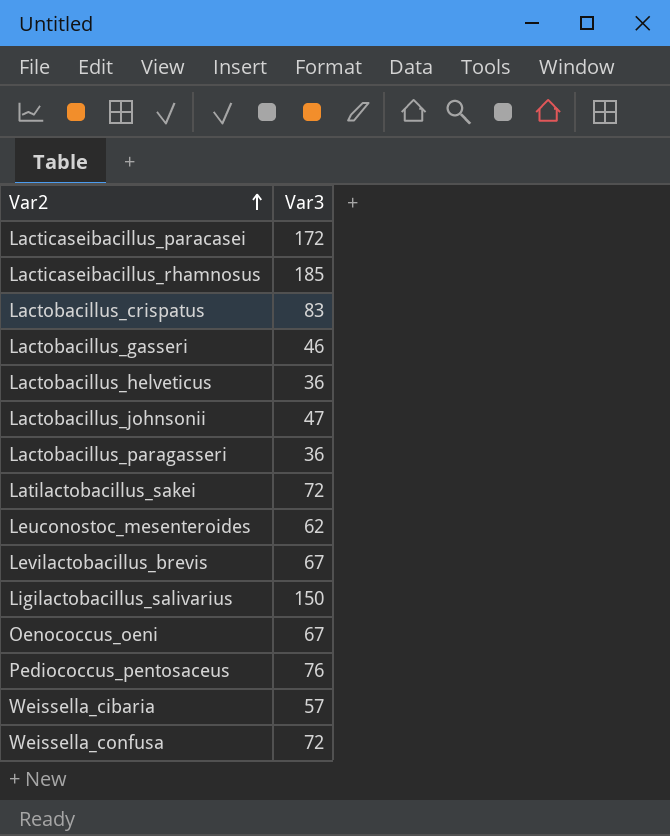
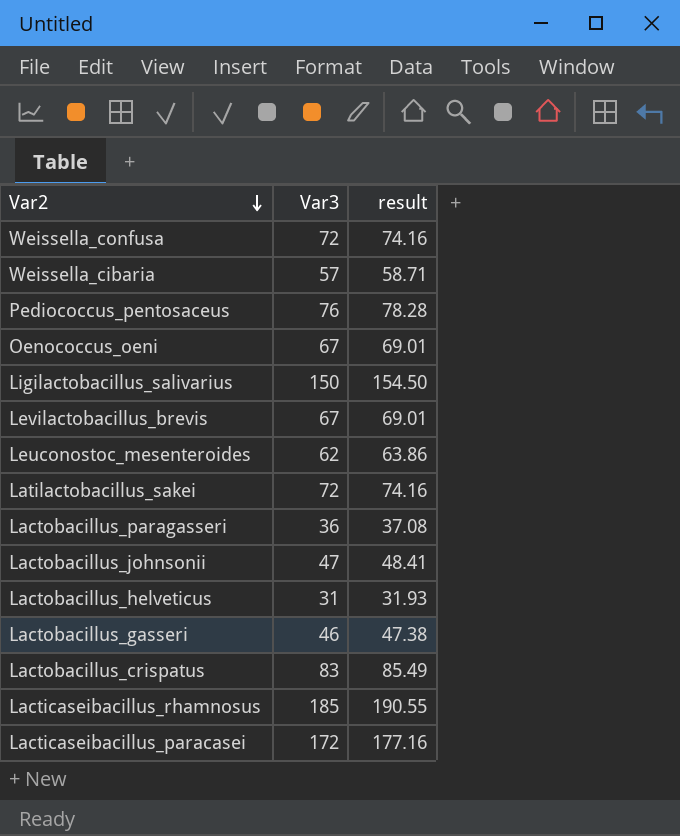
row order: Var2 ascending -> Var2 descending
column result | formula: none -> [Var3] * 1.03
Lactobacillus_helveticus | Var3: 36 -> 31

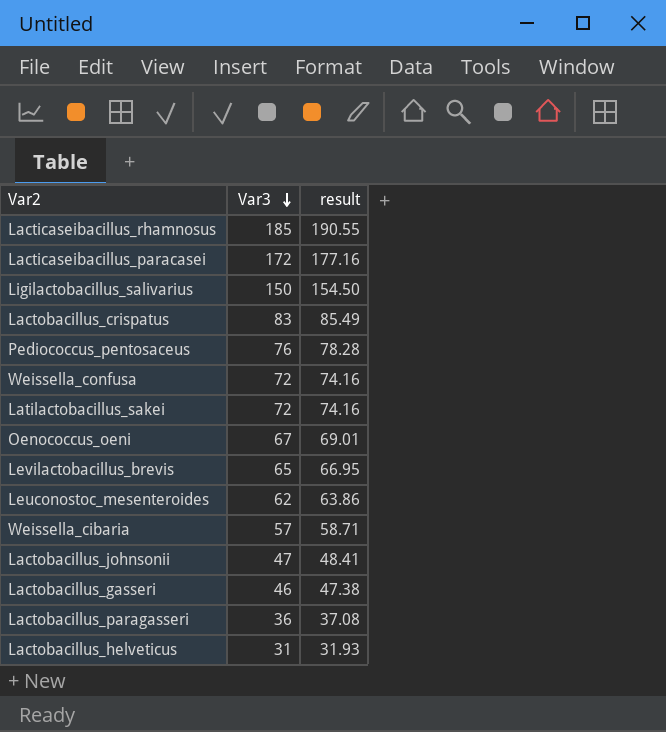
row order: Var2 descending -> Var3 descending
Levilactobacillus_brevis | Var3: 67 -> 65
Levilactobacillus_brevis | result: 69.01 -> 66.95

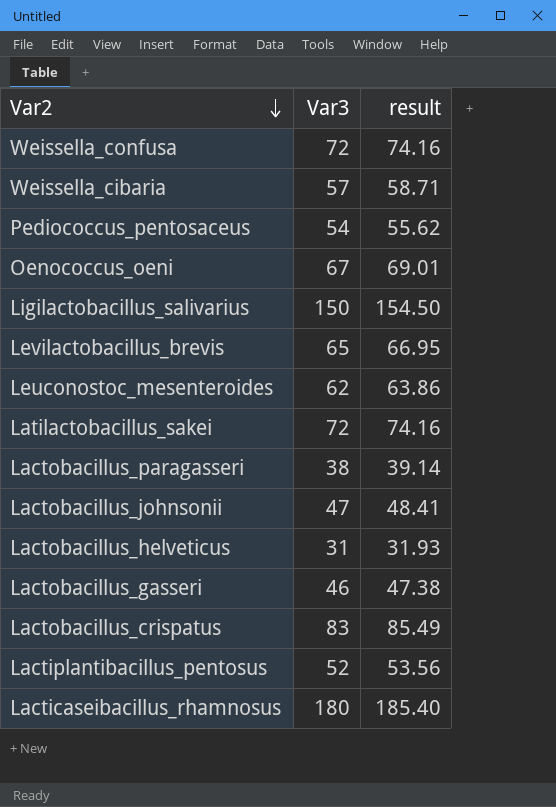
row order: Var3 descending -> Var2 descending
row Lacticaseibacillus_paracasei: 172 | 177.16 -> none
Pediococcus_pentosaceus | Var3: 76 -> 54
Pediococcus_pentosaceus | result: 78.28 -> 55.62
Lactobacillus_paragasseri | Var3: 36 -> 38
Lactobacillus_paragasseri | result: 37.08 -> 39.14
row Lactiplantibacillus_pentosus: none -> 52 | 53.56
Lacticaseibacillus_rhamnosus | Var3: 185 -> 180
Lacticaseibacillus_rhamnosus | result: 190.55 -> 185.40

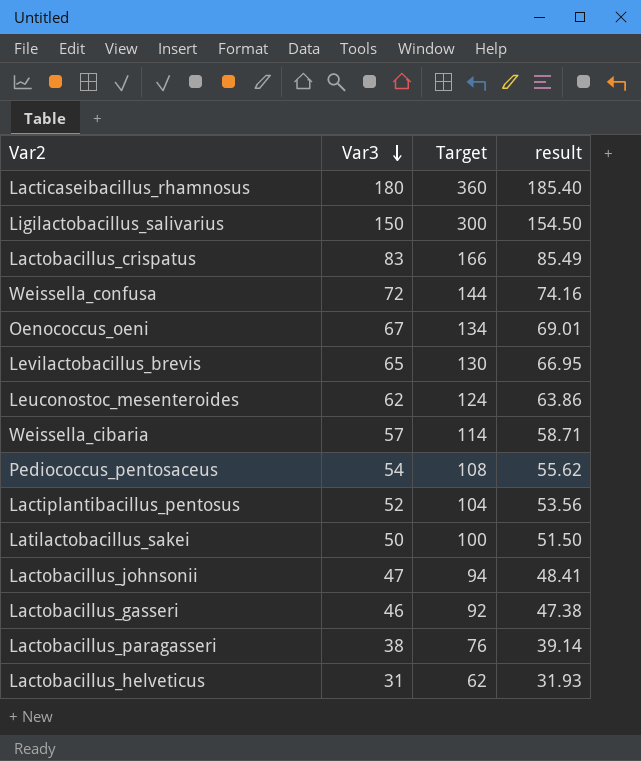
row order: Var2 descending -> Var3 descending
column Target | formula: none -> [Var3] * 2
Latilactobacillus_sakei | Var3: 72 -> 50
Latilactobacillus_sakei | result: 74.16 -> 51.50

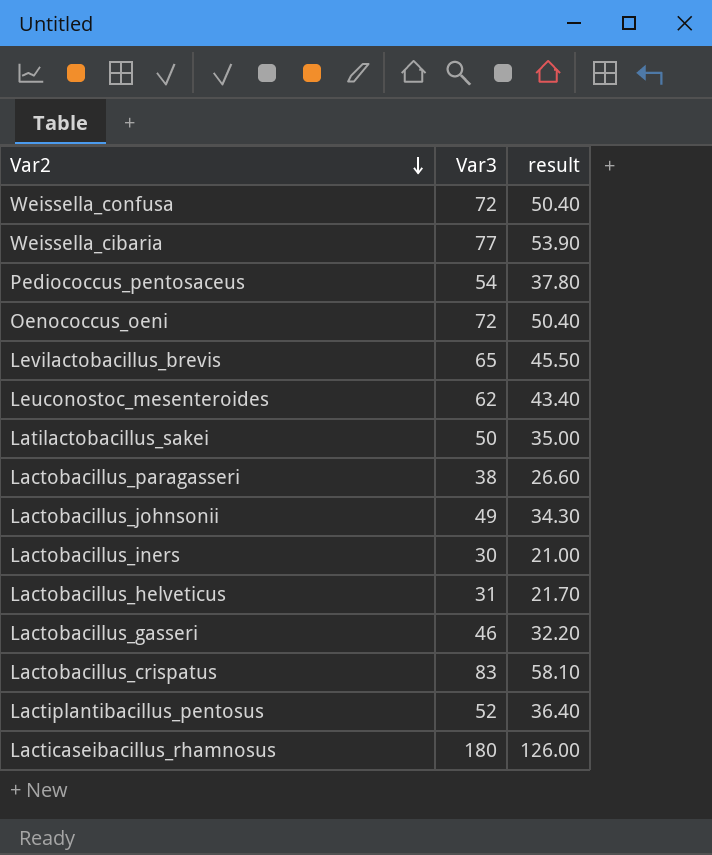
row order: Var3 descending -> Var2 descending
column Target | formula: [Var3] * 2 -> none
column result | formula: [Var3] * 1.03 -> [Var3] * 0.7
row Ligilactobacillus_salivarius: 150 | 300 | 154.50 -> none
Weissella_cibaria | Var3: 57 -> 77
Oenococcus_oeni | Var3: 67 -> 72
Lactobacillus_johnsonii | Var3: 47 -> 49
row Lactobacillus_iners: none -> 30 | 21.00

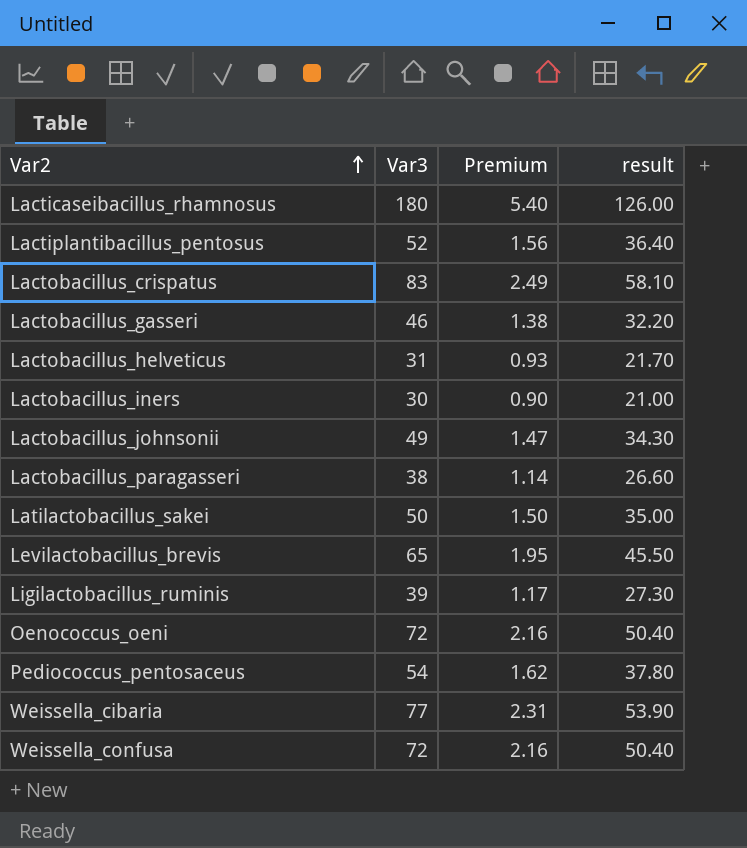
row order: Var2 descending -> Var2 ascending
column Premium | formula: none -> [Var3] * 0.03
row Leuconostoc_mesenteroides: 62 | 43.40 -> none
row Ligilactobacillus_ruminis: none -> 39 | 1.17 | 27.30

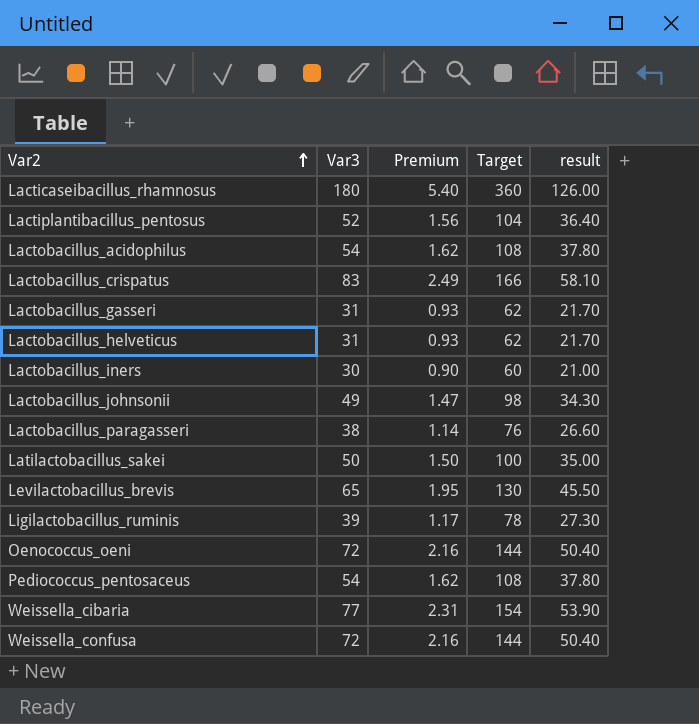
column Target | formula: none -> [Var3] * 2
row Lactobacillus_acidophilus: none -> 54 | 1.62 | 108 | 37.80
Lactobacillus_gasseri | Var3: 46 -> 31
Lactobacillus_gasseri | Premium: 1.38 -> 0.93
Lactobacillus_gasseri | result: 32.20 -> 21.70

